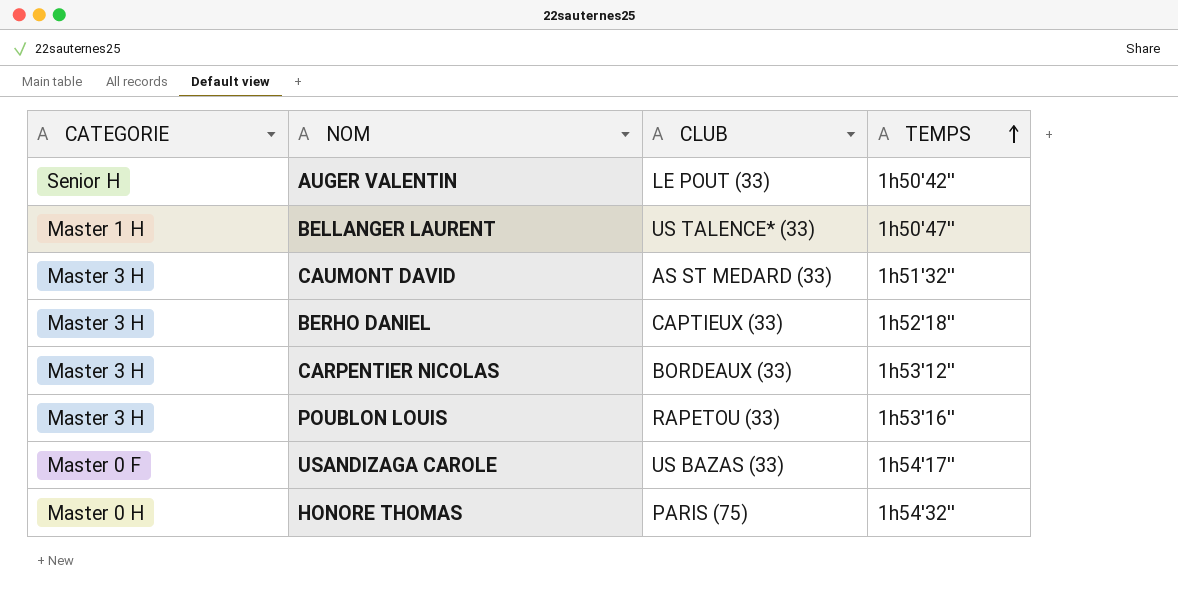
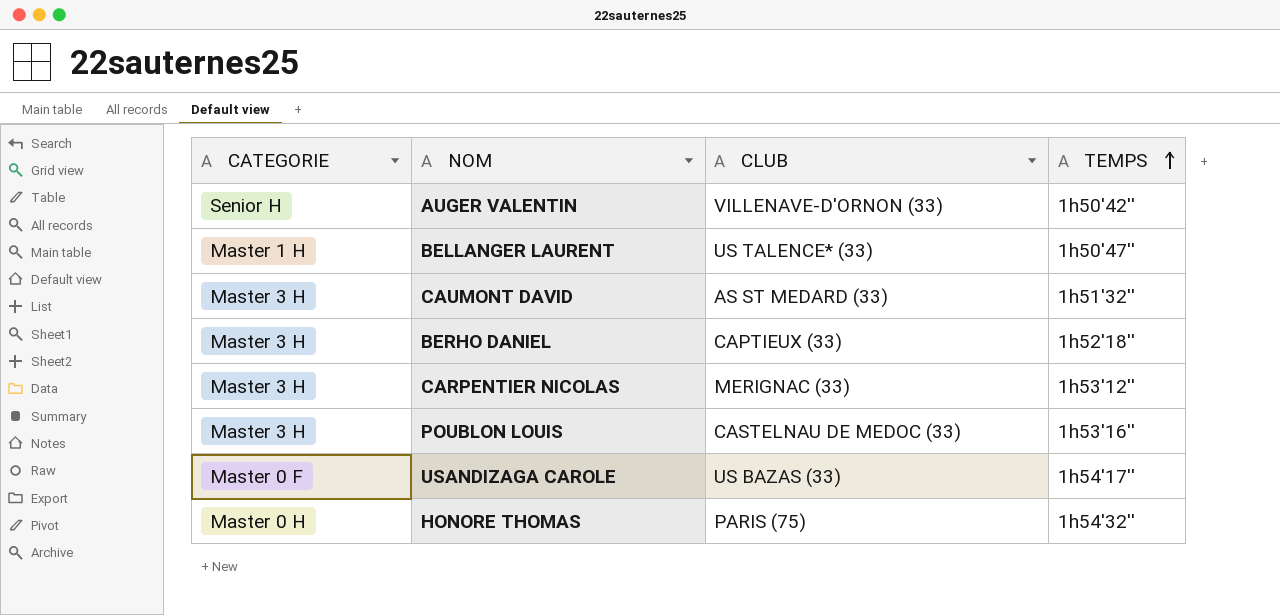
AUGER VALENTIN | CLUB: LE POUT (33) -> VILLENAVE-D'ORNON (33)
CARPENTIER NICOLAS | CLUB: BORDEAUX (33) -> MERIGNAC (33)
POUBLON LOUIS | CLUB: RAPETOU (33) -> CASTELNAU DE MEDOC (33)

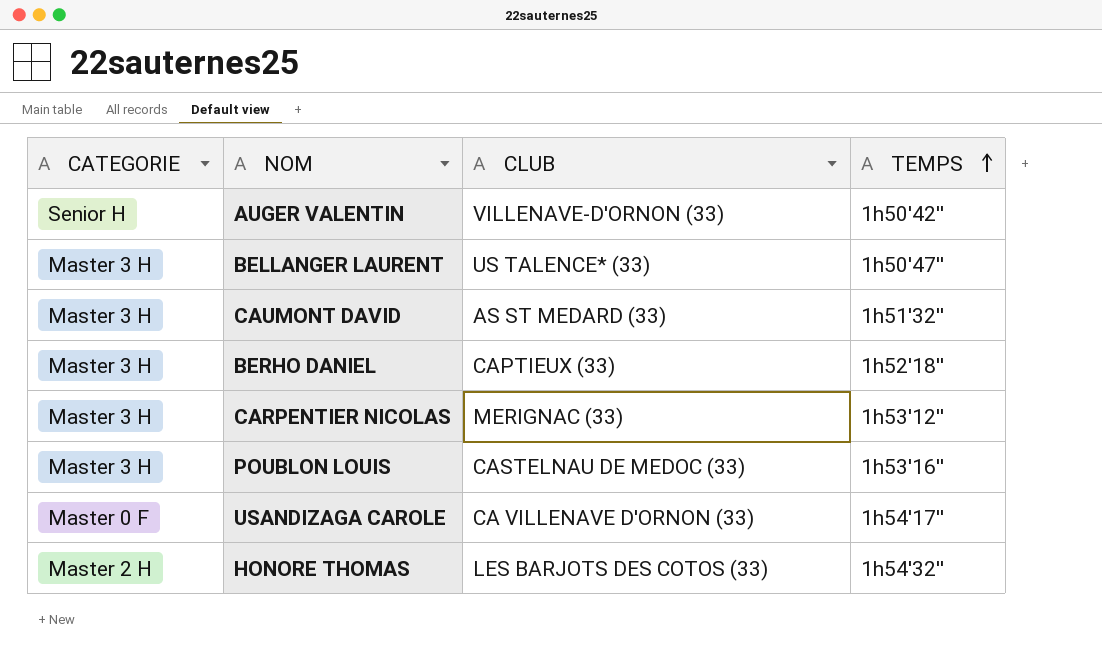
BELLANGER LAURENT | CATEGORIE: Master 1 H -> Master 3 H
USANDIZAGA CAROLE | CLUB: US BAZAS (33) -> CA VILLENAVE D'ORNON (33)
HONORE THOMAS | CATEGORIE: Master 0 H -> Master 2 H
HONORE THOMAS | CLUB: PARIS (75) -> LES BARJOTS DES COTOS (33)

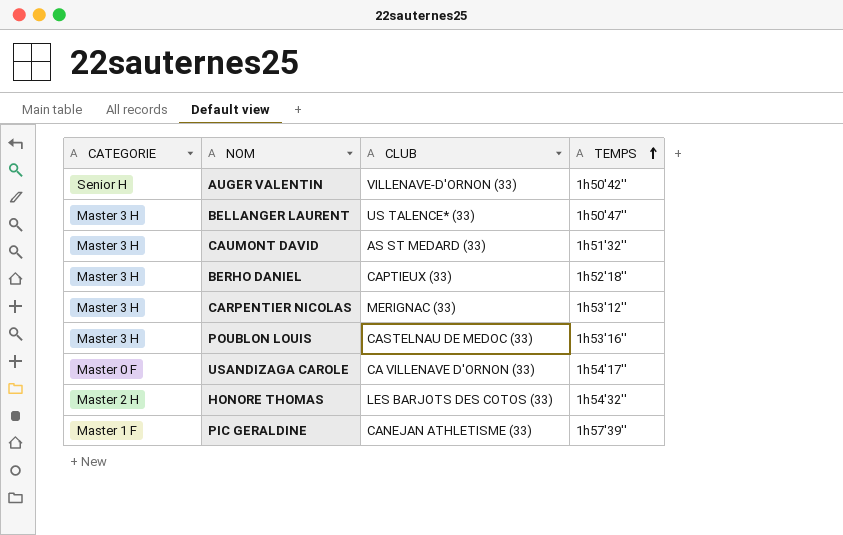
row PIC GERALDINE: none -> Master 1 F | CANEJAN ATHLETISME (33) | 1h57'39''

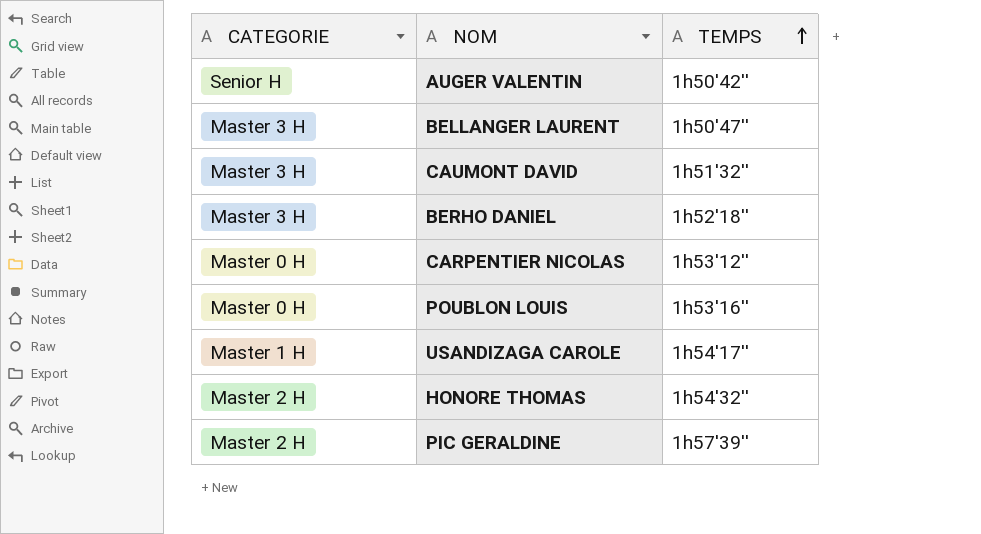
column CLUB | position: 3 -> none
CARPENTIER NICOLAS | CATEGORIE: Master 3 H -> Master 0 H
POUBLON LOUIS | CATEGORIE: Master 3 H -> Master 0 H
USANDIZAGA CAROLE | CATEGORIE: Master 0 F -> Master 1 H
PIC GERALDINE | CATEGORIE: Master 1 F -> Master 2 H

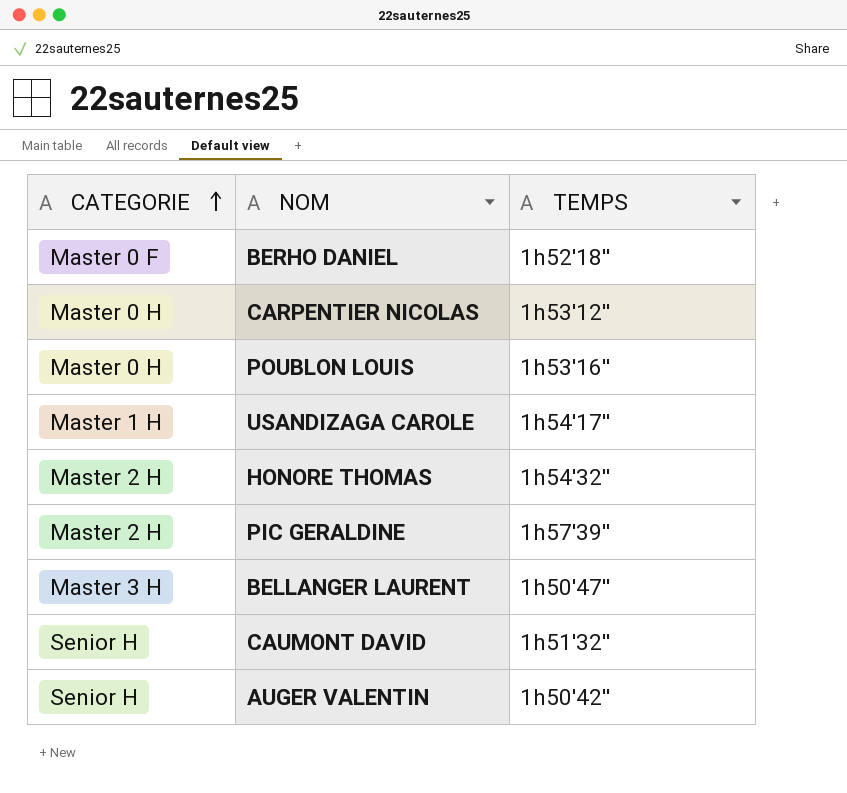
row order: TEMPS ascending -> CATEGORIE ascending
BERHO DANIEL | CATEGORIE: Master 3 H -> Master 0 F
CAUMONT DAVID | CATEGORIE: Master 3 H -> Senior H

